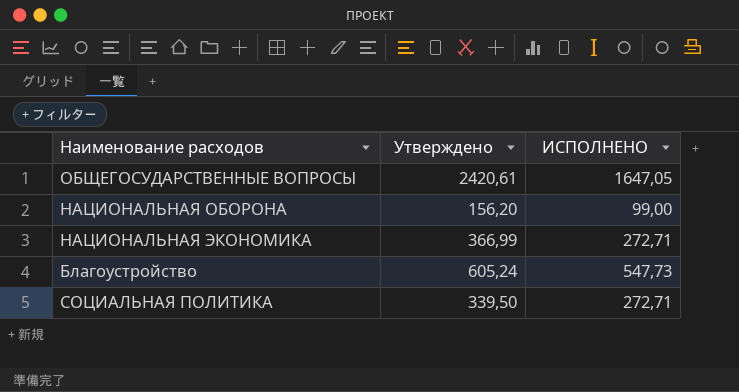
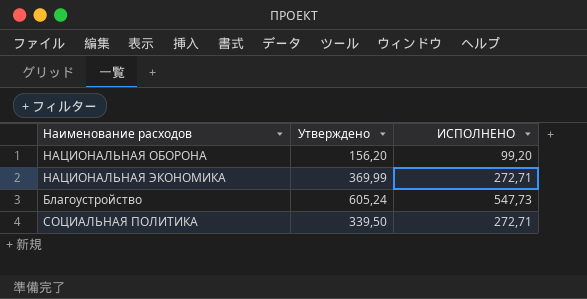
row ОБЩЕГОСУДАРСТВЕННЫЕ ВОПРОСЫ: 2420,61 | 1647,05 -> none
НАЦИОНАЛЬНАЯ ОБОРОНА | ИСПОЛНЕНО: 99,00 -> 99,20
НАЦИОНАЛЬНАЯ ЭКОНОМИКА | Утверждено: 366,99 -> 369,99

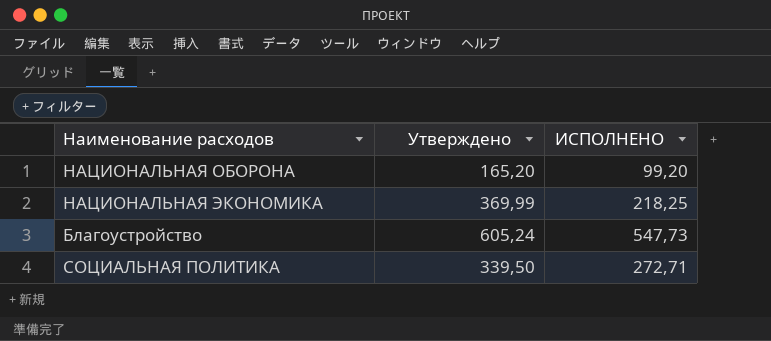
НАЦИОНАЛЬНАЯ ОБОРОНА | Утверждено: 156,20 -> 165,20
НАЦИОНАЛЬНАЯ ЭКОНОМИКА | ИСПОЛНЕНО: 272,71 -> 218,25

